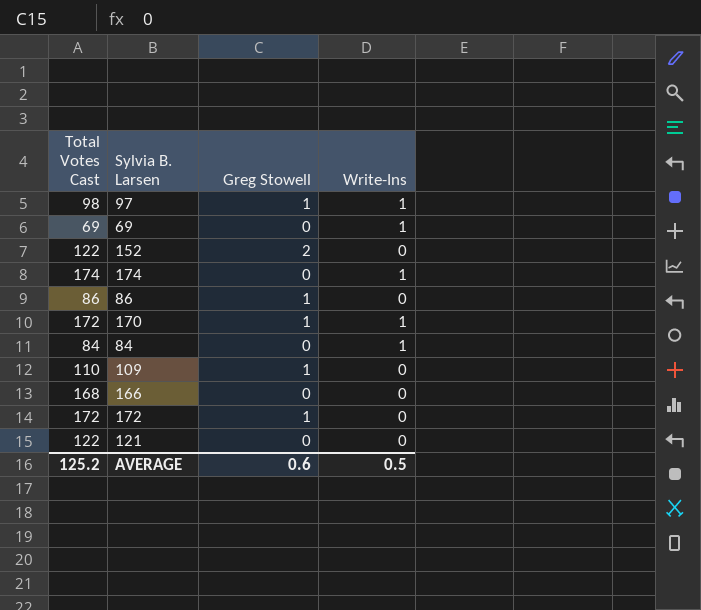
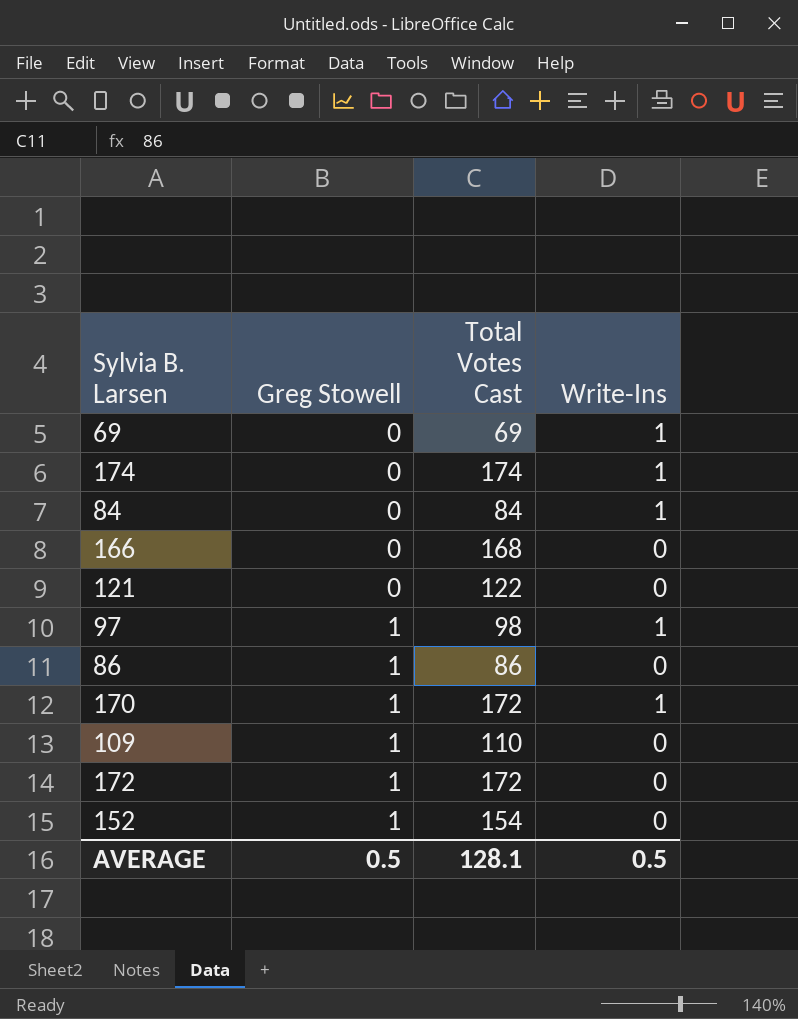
row order: none -> Greg Stowell ascending
column Total Votes Cast | position: 1 -> 3
152 | Greg Stowell: 2 -> 1
152 | Total Votes Cast: 122 -> 154
AVERAGE | Greg Stowell: 0.6 -> 0.5
AVERAGE | Total Votes Cast: 125.2 -> 128.1

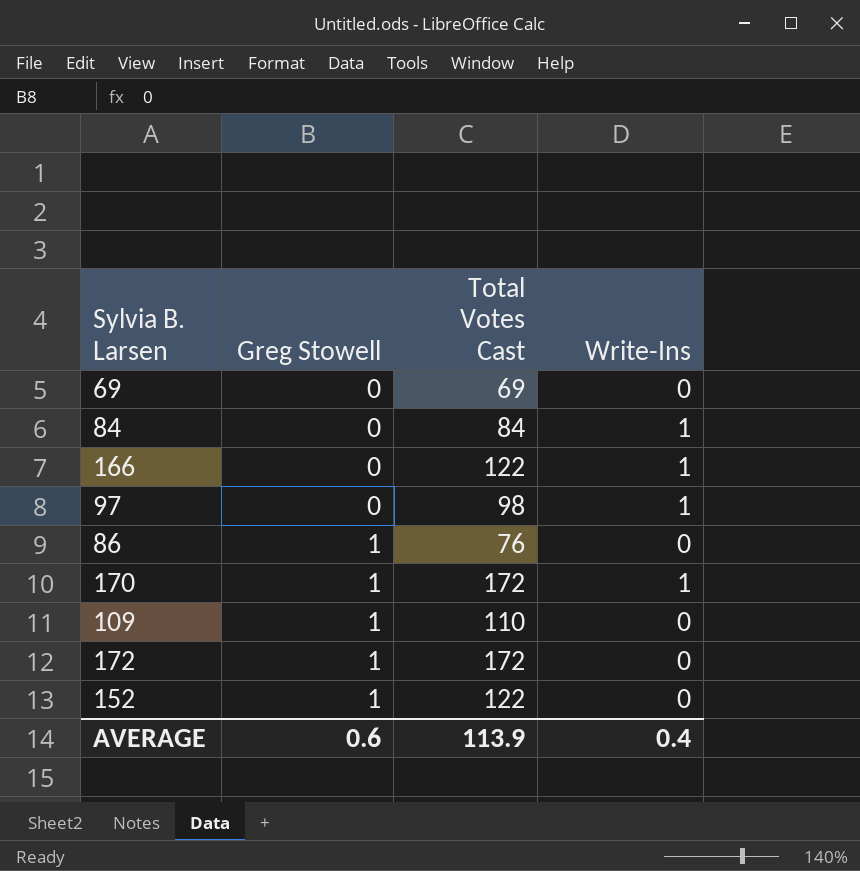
row 174: 0 | 174 | 1 -> none
row 121: 0 | 122 | 0 -> none
69 | Write-Ins: 1 -> 0
166 | Total Votes Cast: 168 -> 122
166 | Write-Ins: 0 -> 1
97 | Greg Stowell: 1 -> 0
86 | Total Votes Cast: 86 -> 76
152 | Total Votes Cast: 154 -> 122
AVERAGE | Greg Stowell: 0.5 -> 0.6
AVERAGE | Total Votes Cast: 128.1 -> 113.9
AVERAGE | Write-Ins: 0.5 -> 0.4

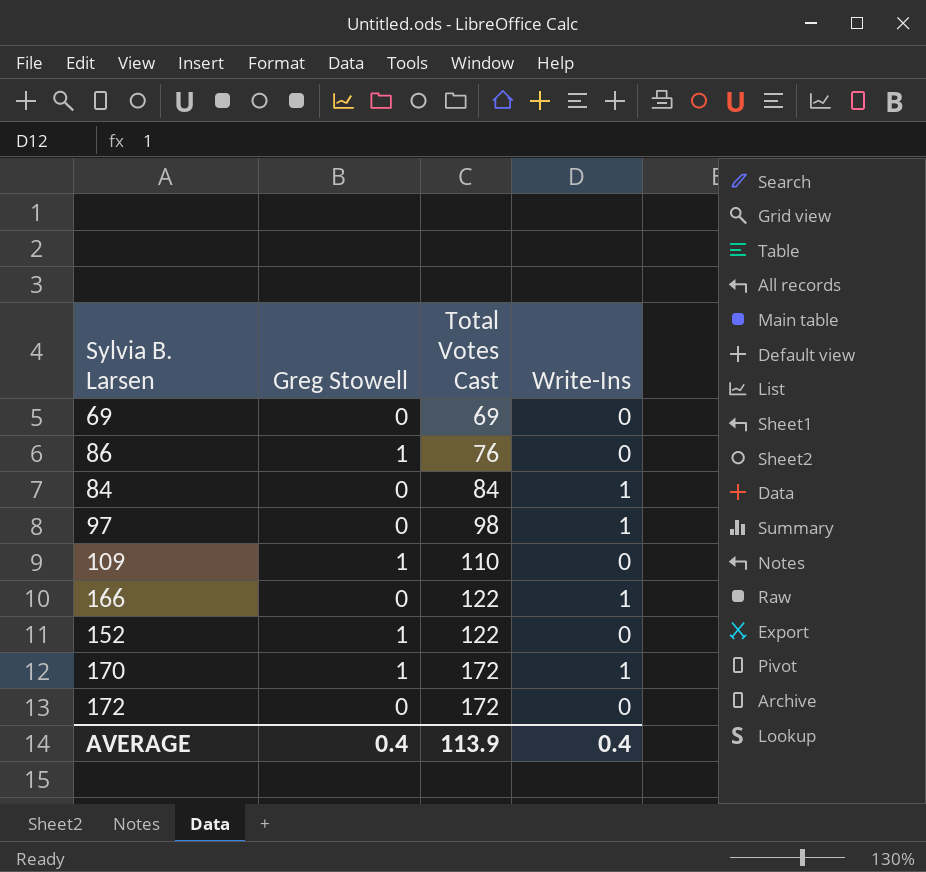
row order: Greg Stowell ascending -> Total Votes Cast ascending
172 | Greg Stowell: 1 -> 0
AVERAGE | Greg Stowell: 0.6 -> 0.4

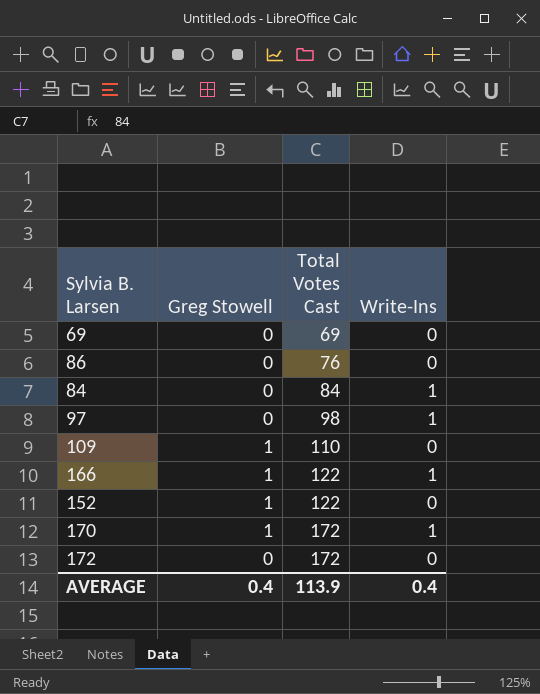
86 | Greg Stowell: 1 -> 0
166 | Greg Stowell: 0 -> 1

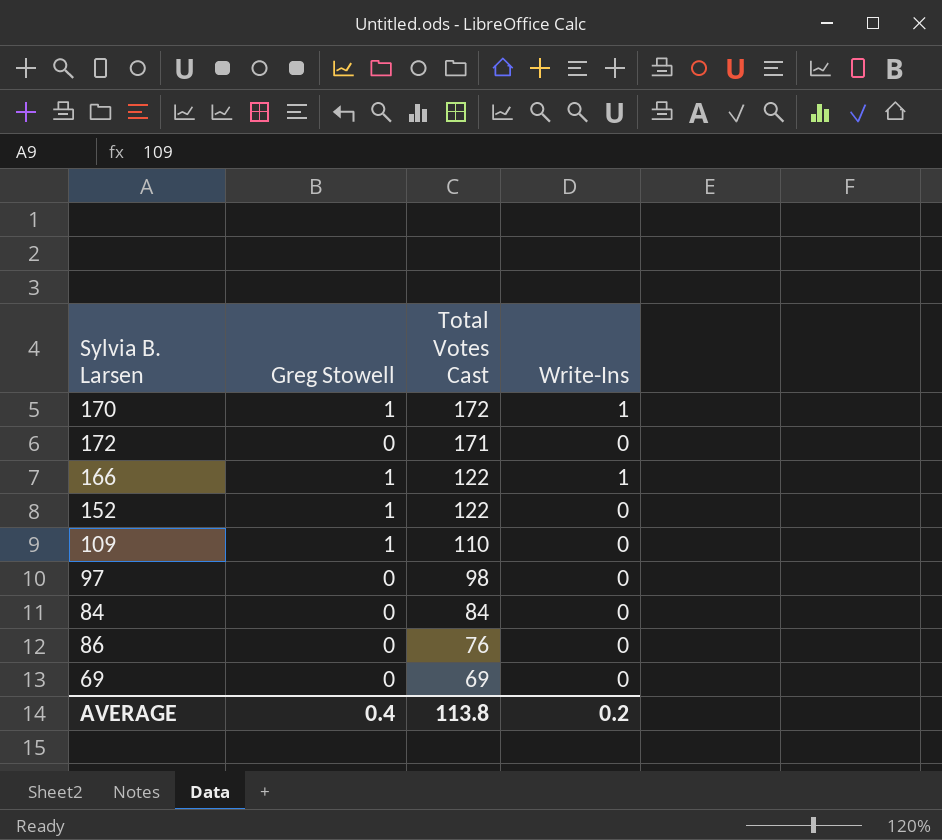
row order: Total Votes Cast ascending -> Total Votes Cast descending
172 | Total Votes Cast: 172 -> 171
97 | Write-Ins: 1 -> 0
84 | Write-Ins: 1 -> 0
AVERAGE | Total Votes Cast: 113.9 -> 113.8
AVERAGE | Write-Ins: 0.4 -> 0.2

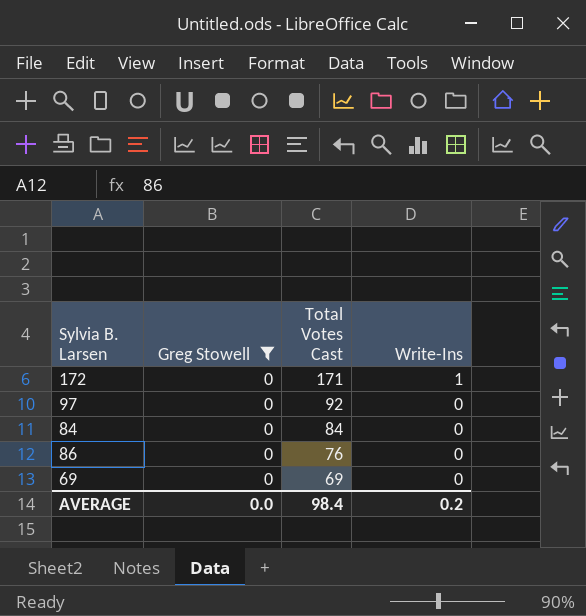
filter: none -> Greg Stowell = 0
172 | Write-Ins: 0 -> 1
97 | Total Votes Cast: 98 -> 92
AVERAGE | Greg Stowell: 0.4 -> 0.0
AVERAGE | Total Votes Cast: 113.8 -> 98.4

